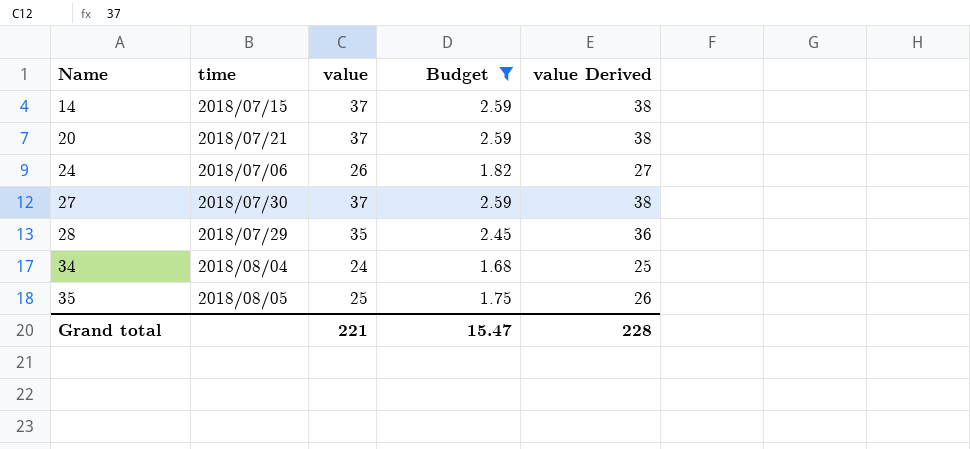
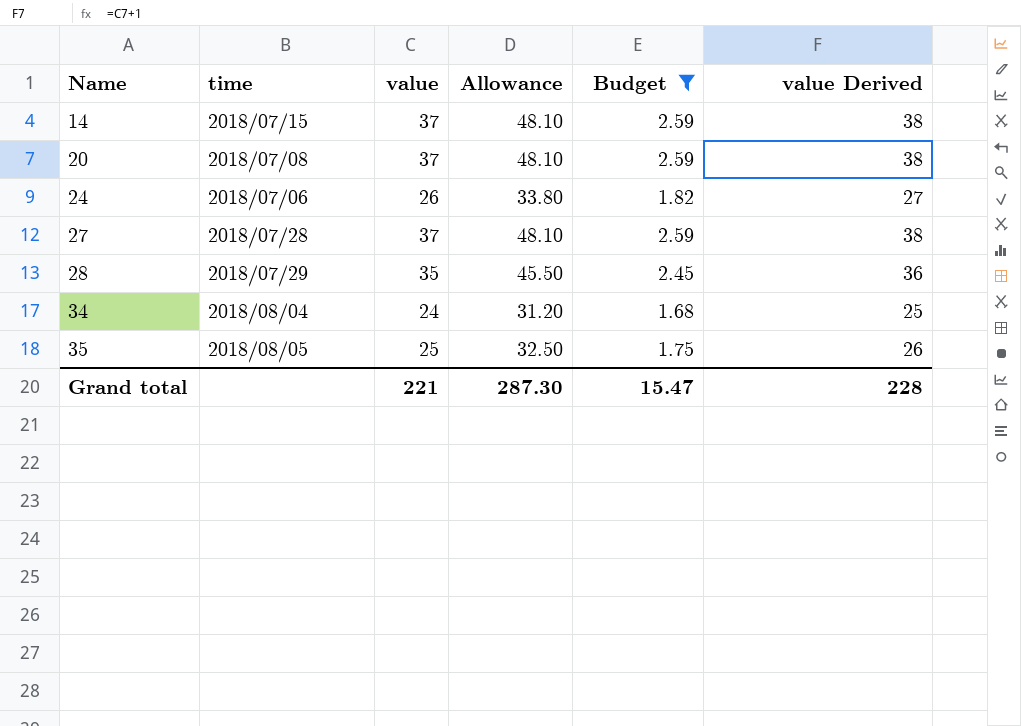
column Allowance | formula: none -> [value] * 1.3
20 | time: 2018/07/21 -> 2018/07/08
27 | time: 2018/07/30 -> 2018/07/28

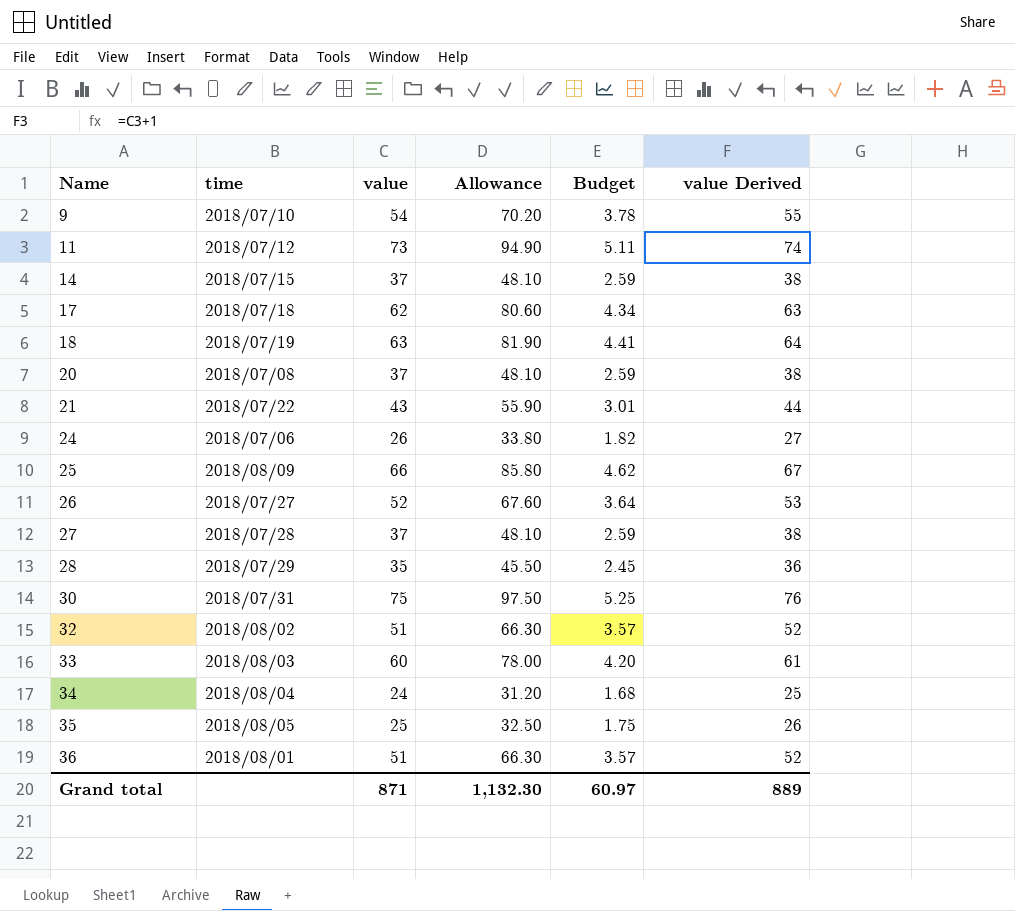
filter: Budget <= 2.59 -> none
Grand total | value: 221 -> 871
Grand total | Allowance: 287.30 -> 1,132.30
Grand total | Budget: 15.47 -> 60.97
Grand total | value Derived: 228 -> 889

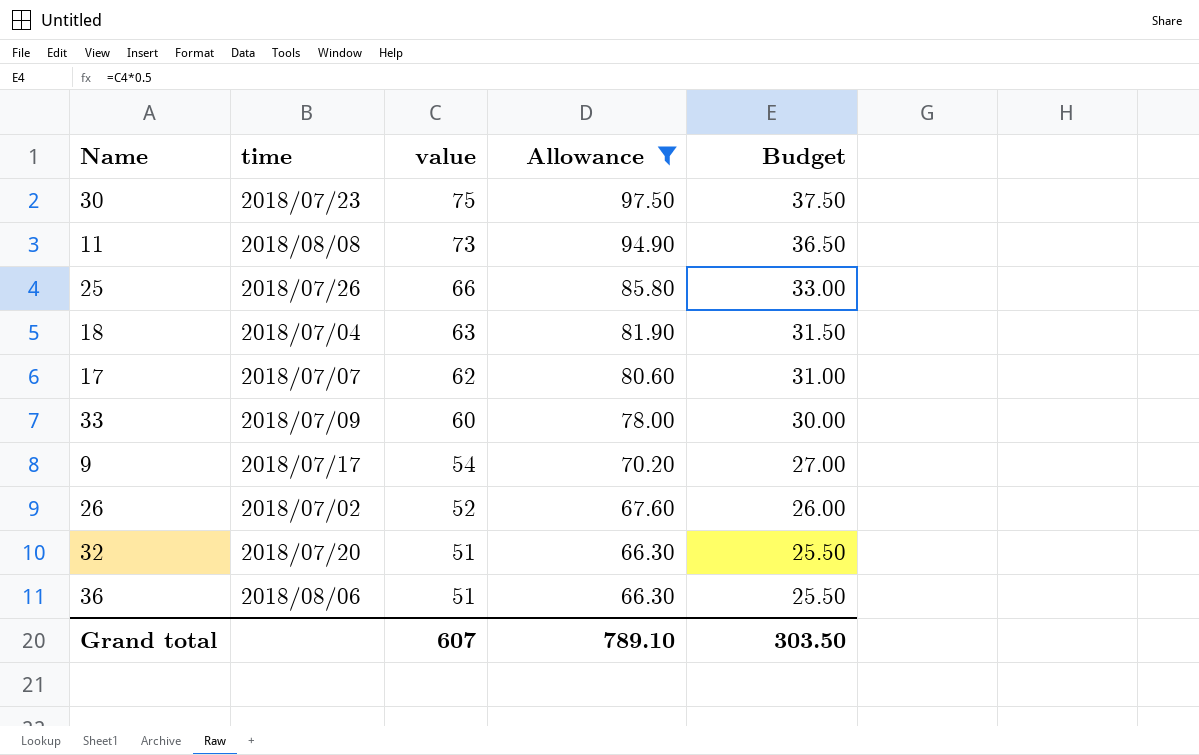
filter: none -> Allowance >= 66.30
row order: Name ascending -> value descending
column value Derived | formula: [value] + 1 -> none
column Budget | formula: [value] * 0.07 -> [value] * 0.5
30 | time: 2018/07/31 -> 2018/07/23
11 | time: 2018/07/12 -> 2018/08/08
25 | time: 2018/08/09 -> 2018/07/26
18 | time: 2018/07/19 -> 2018/07/04
17 | time: 2018/07/18 -> 2018/07/07
33 | time: 2018/08/03 -> 2018/07/09
9 | time: 2018/07/10 -> 2018/07/17
26 | time: 2018/07/27 -> 2018/07/02
32 | time: 2018/08/02 -> 2018/07/20
36 | time: 2018/08/01 -> 2018/08/06
Grand total | value: 871 -> 607
Grand total | Allowance: 1,132.30 -> 789.10
Grand total | Budget: 60.97 -> 303.50

